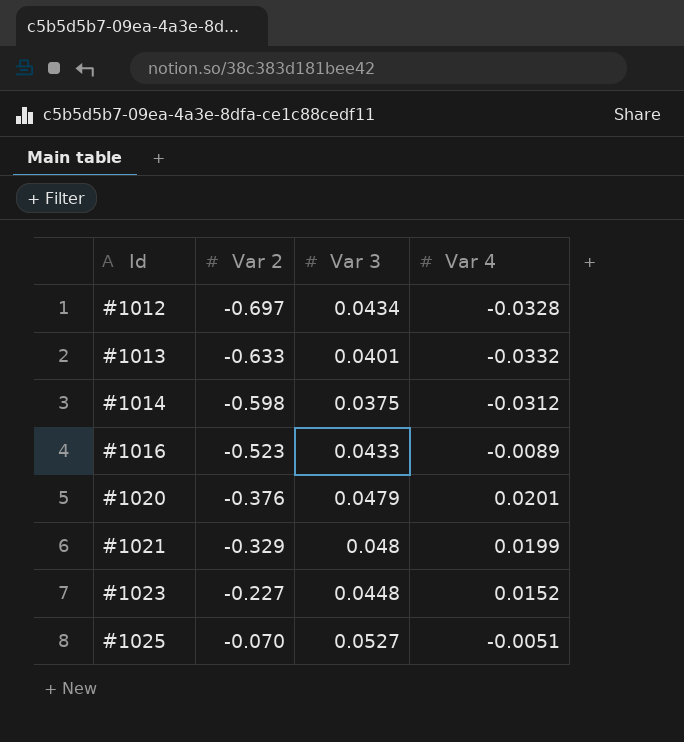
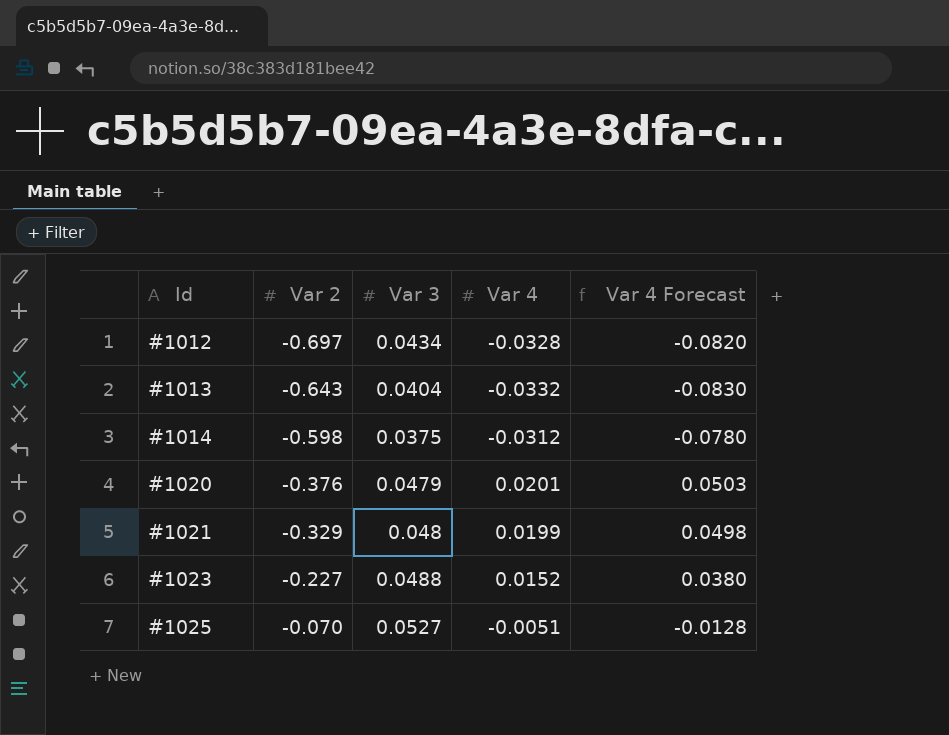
column Var 4 Forecast | formula: none -> [Var 4] * 2.5
row #1016: -0.523 | 0.0433 | -0.0089 -> none
#1013 | Var 2: -0.633 -> -0.643
#1013 | Var 3: 0.0401 -> 0.0404
#1023 | Var 3: 0.0448 -> 0.0488

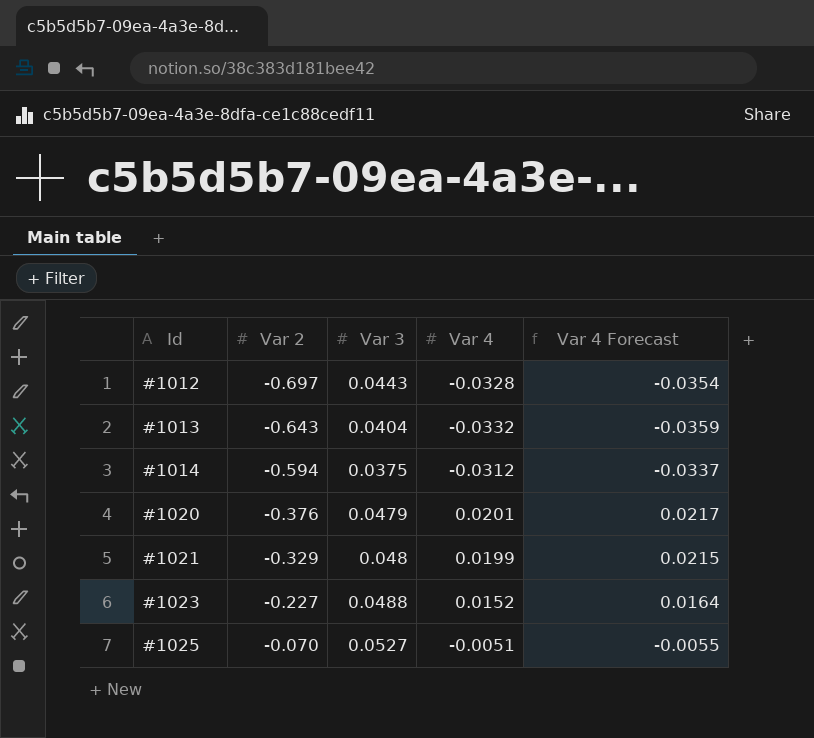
column Var 4 Forecast | formula: [Var 4] * 2.5 -> [Var 4] * 1.08
#1012 | Var 3: 0.0434 -> 0.0443
#1014 | Var 2: -0.598 -> -0.594

